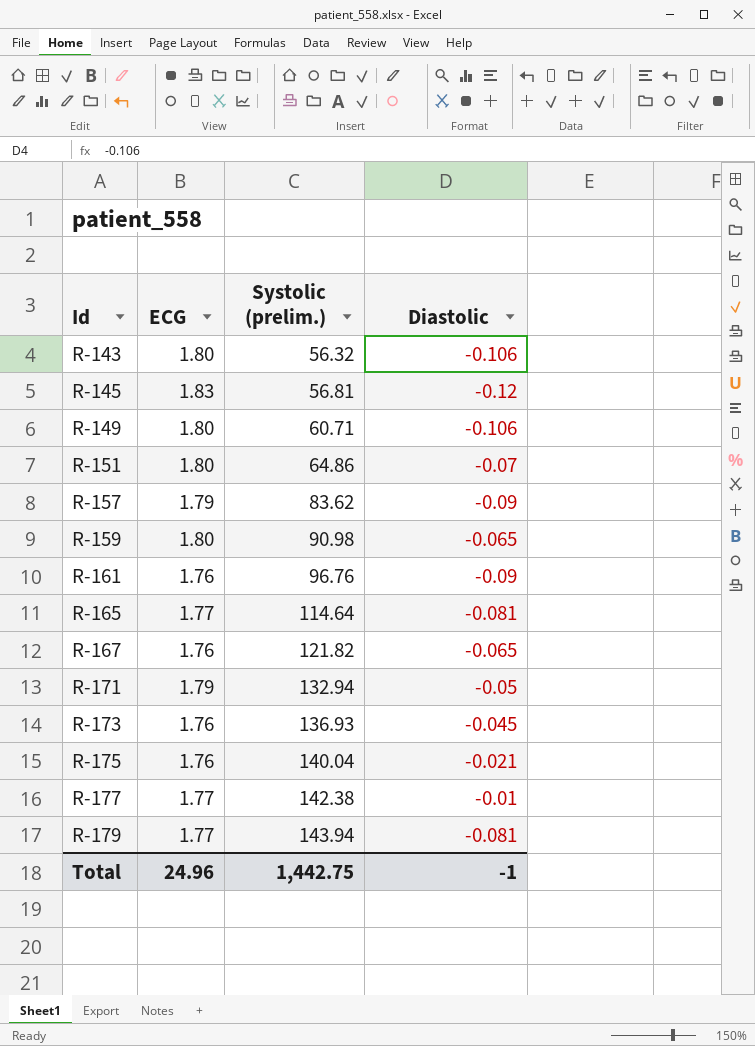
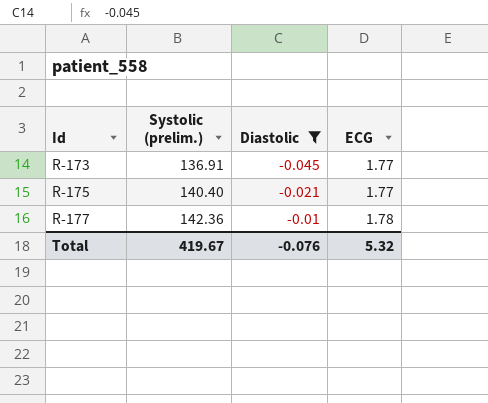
filter: none -> Diastolic >= -0.045
column ECG | position: 2 -> 4
R-173 | Systolic (prelim.): 136.93 -> 136.91
R-173 | ECG: 1.76 -> 1.77
R-175 | Systolic (prelim.): 140.04 -> 140.40
R-175 | ECG: 1.76 -> 1.77
R-177 | Systolic (prelim.): 142.38 -> 142.36
R-177 | ECG: 1.77 -> 1.78
Total | Systolic (prelim.): 1,442.75 -> 419.67
Total | Diastolic: -1 -> -0.076
Total | ECG: 24.96 -> 5.32

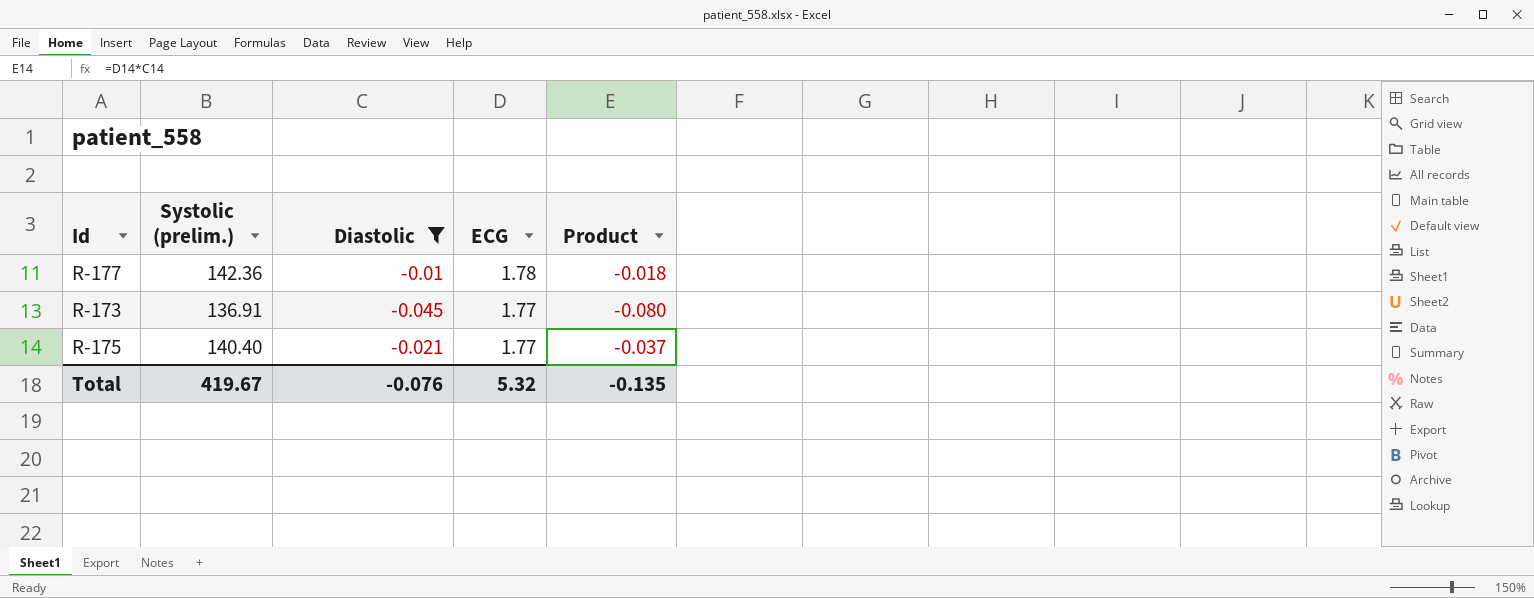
row order: Id ascending -> ECG descending
column Product | formula: none -> [Diastolic] * [ECG]

